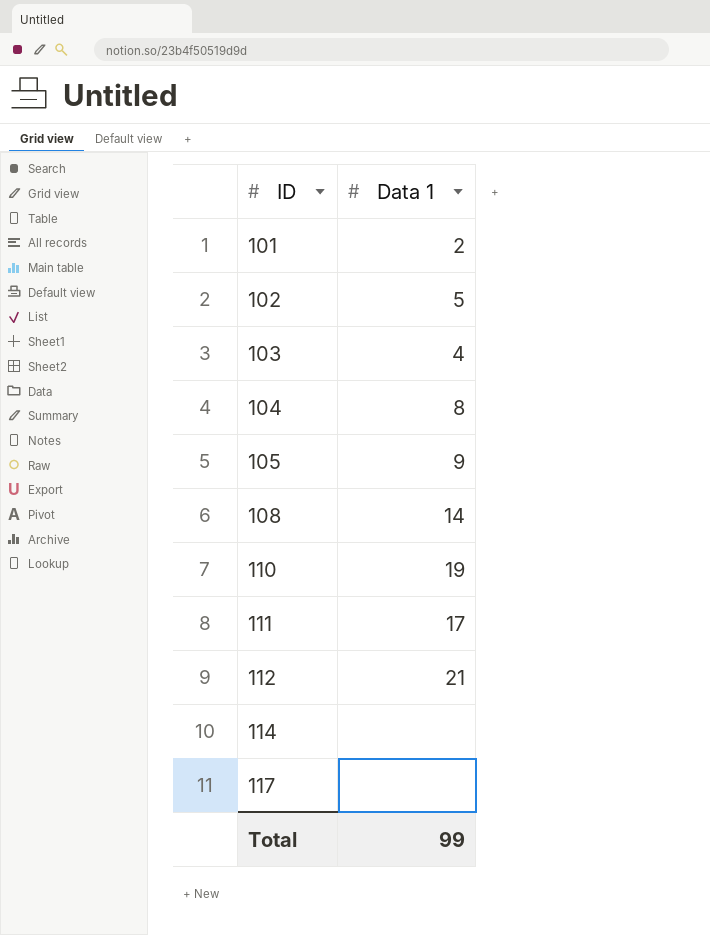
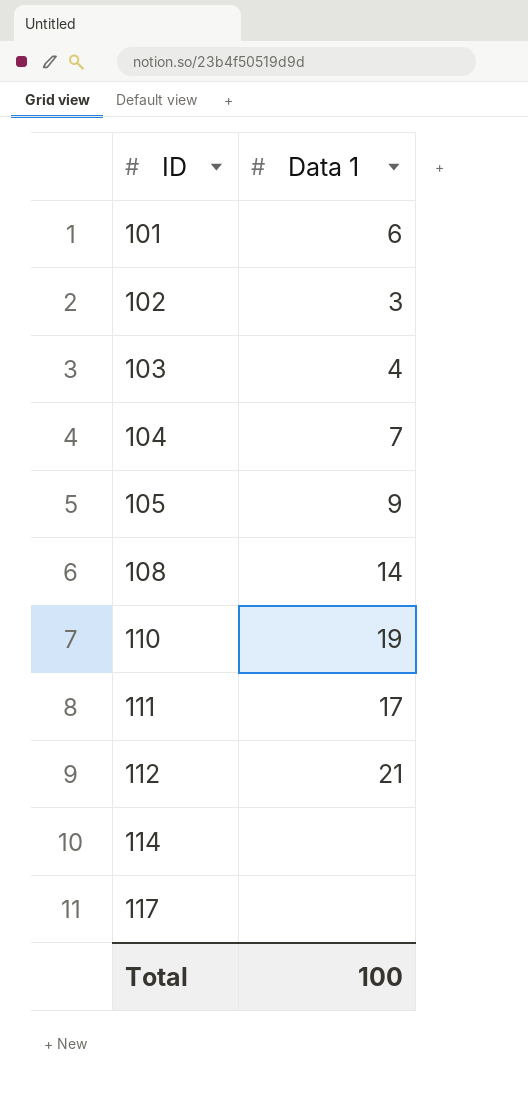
101 | Data 1: 2 -> 6
102 | Data 1: 5 -> 3
104 | Data 1: 8 -> 7
Total | Data 1: 99 -> 100

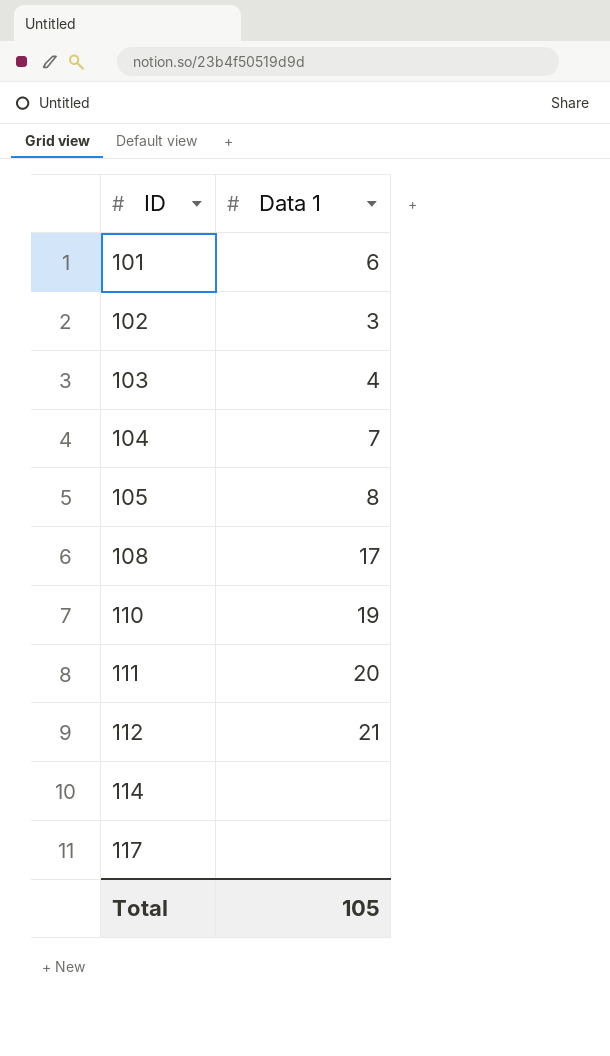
105 | Data 1: 9 -> 8
108 | Data 1: 14 -> 17
111 | Data 1: 17 -> 20
Total | Data 1: 100 -> 105

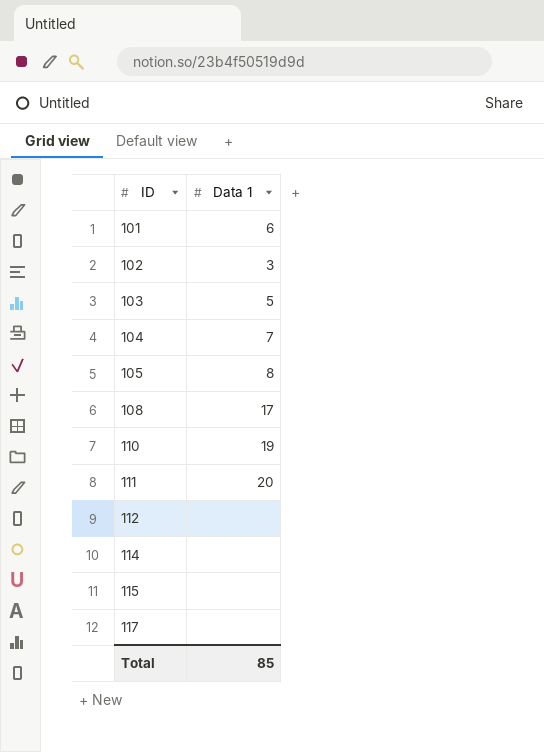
103 | Data 1: 4 -> 5
112 | Data 1: 21 -> none
row 115: none -> none
Total | Data 1: 105 -> 85

